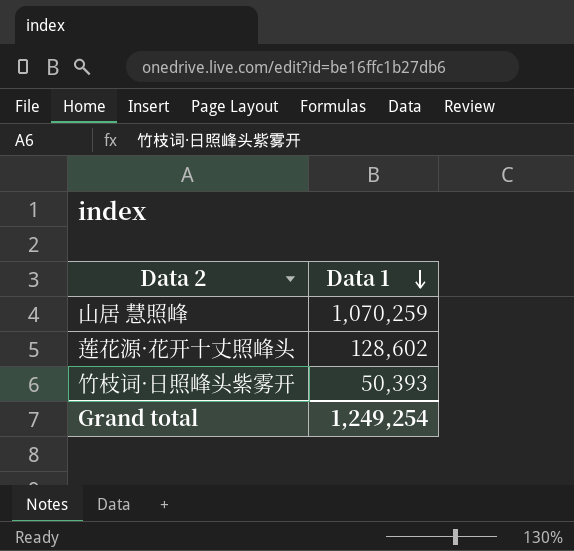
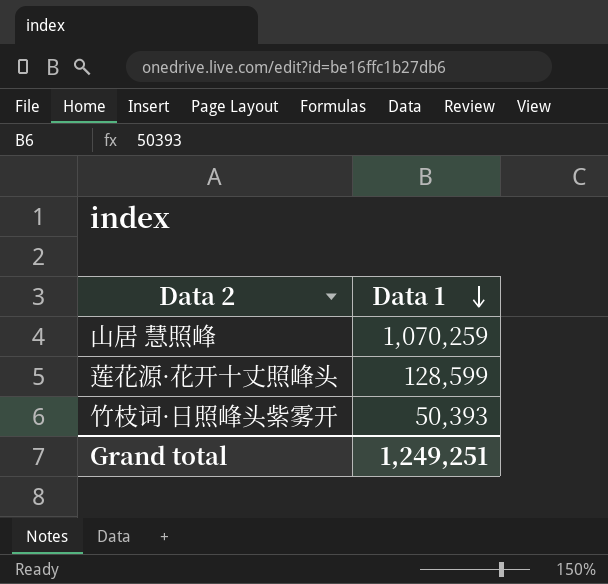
莲花源·花开十丈照峰头 | Data 1: 128,602 -> 128,599
Grand total | Data 1: 1,249,254 -> 1,249,251

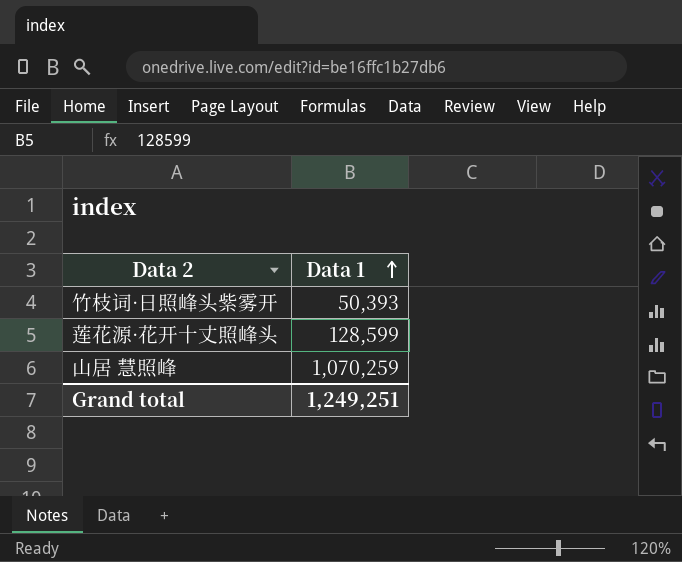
row order: Data 1 descending -> Data 1 ascending

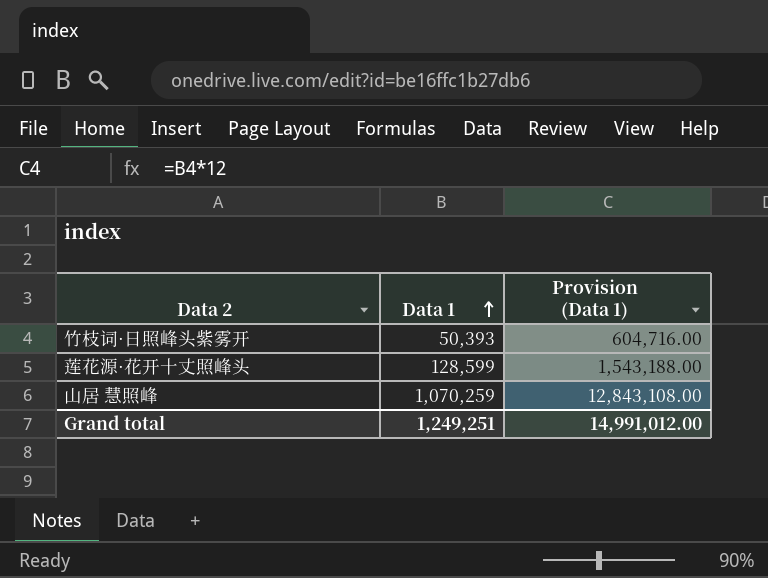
column Provision (Data 1) | formula: none -> [Data 1] * 12

